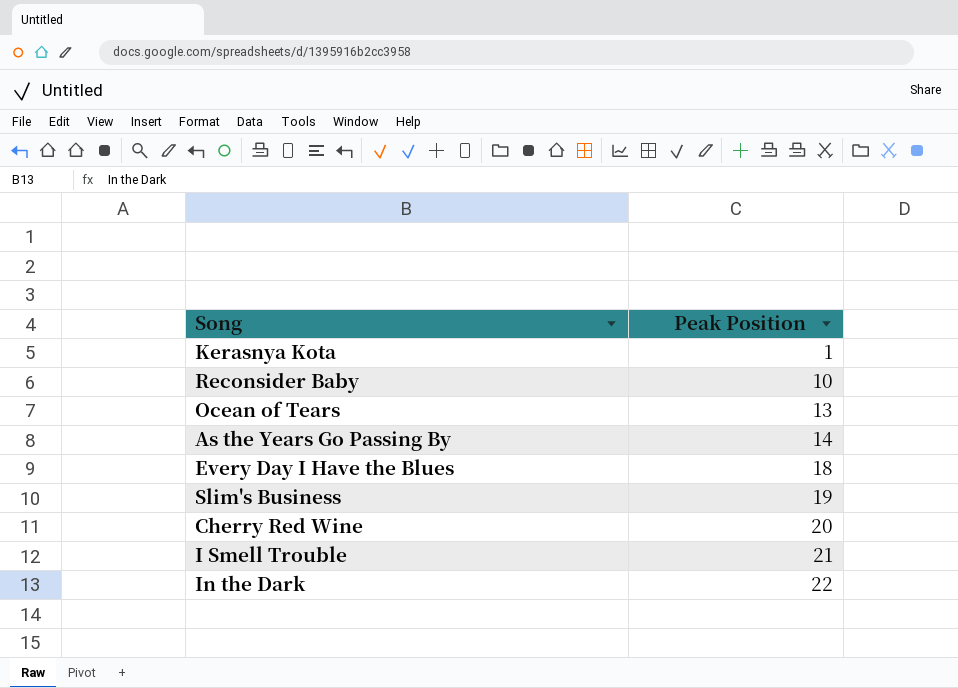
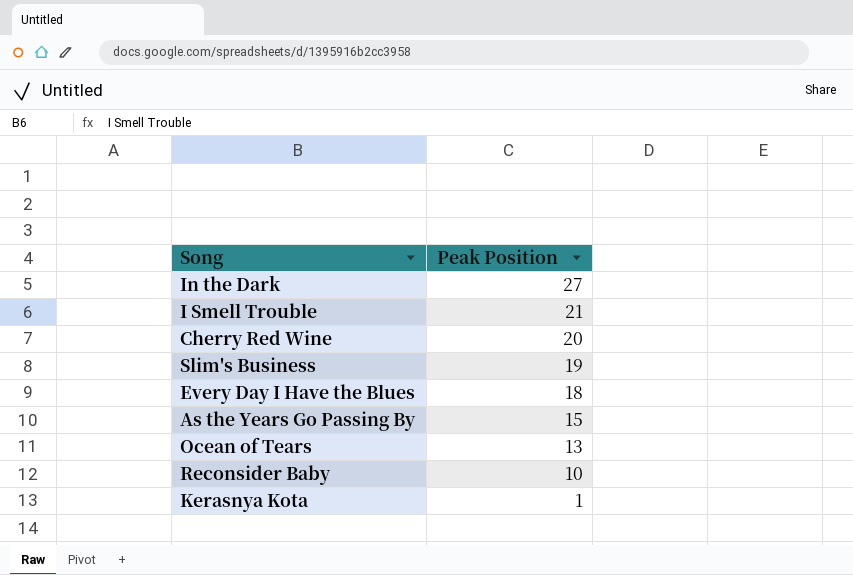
row order: Peak Position ascending -> Peak Position descending
In the Dark | Peak Position: 22 -> 27
As the Years Go Passing By | Peak Position: 14 -> 15

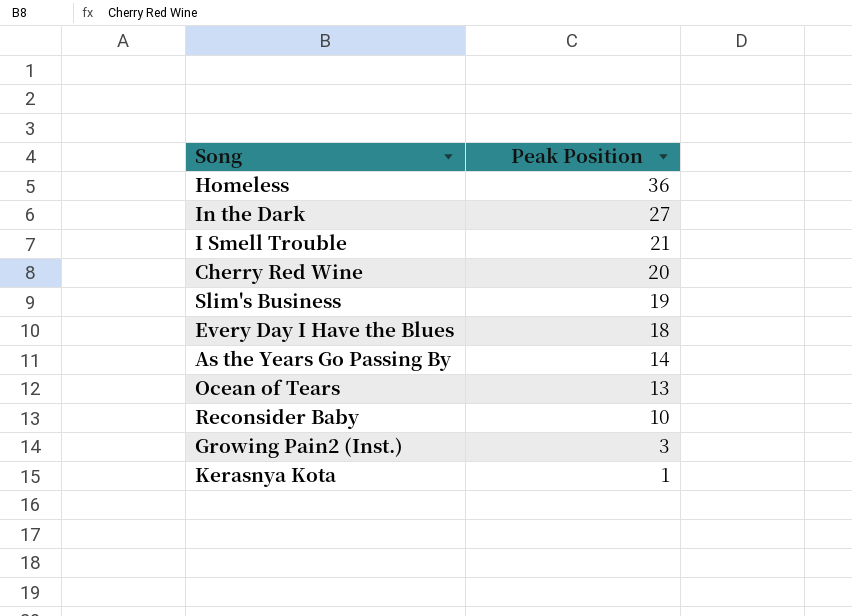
row Homeless: none -> 36
As the Years Go Passing By | Peak Position: 15 -> 14
row Growing Pain2 (Inst.): none -> 3

